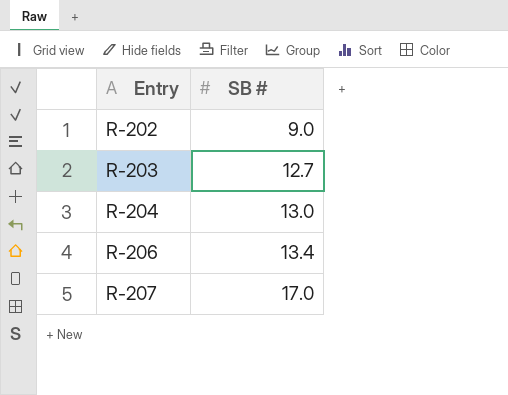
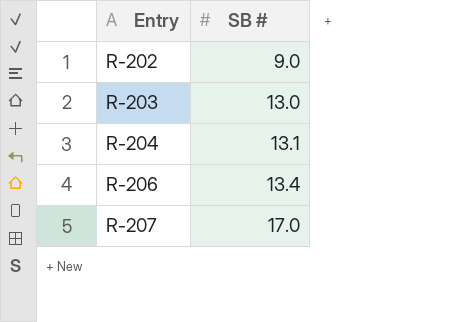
R-203 | SB #: 12.7 -> 13.0
R-204 | SB #: 13.0 -> 13.1

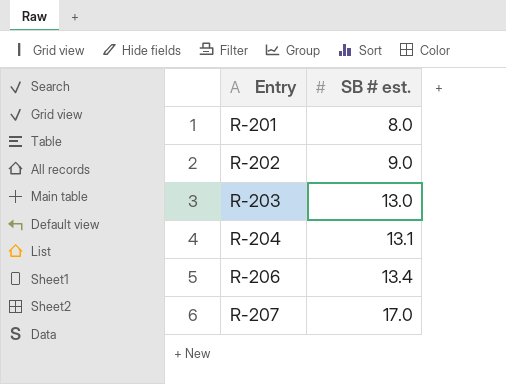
column name: SB # -> SB # est.
row R-201: none -> 8.0

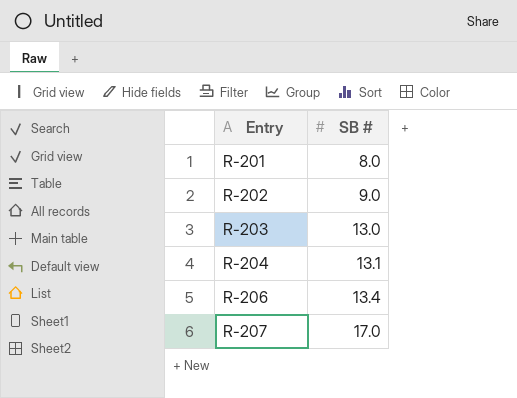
column name: SB # est. -> SB #

